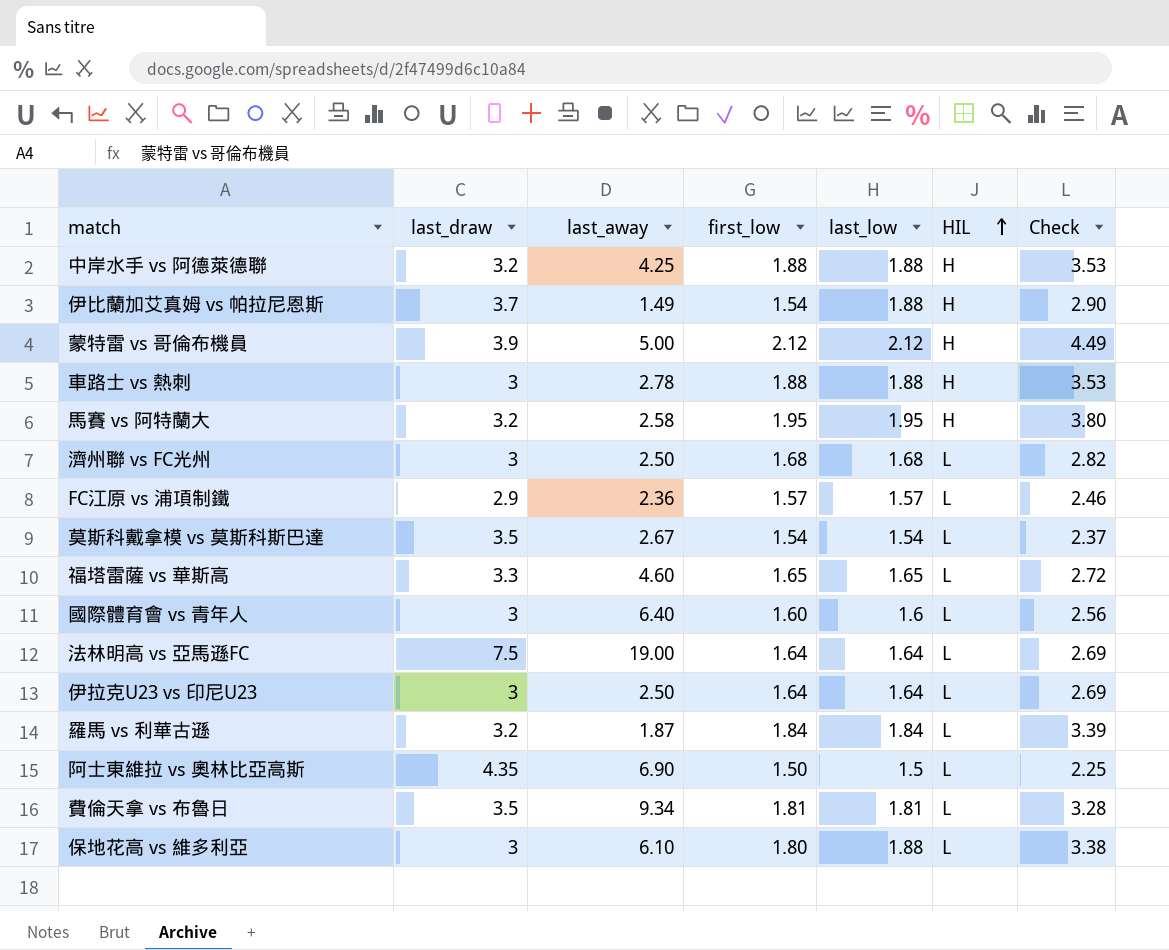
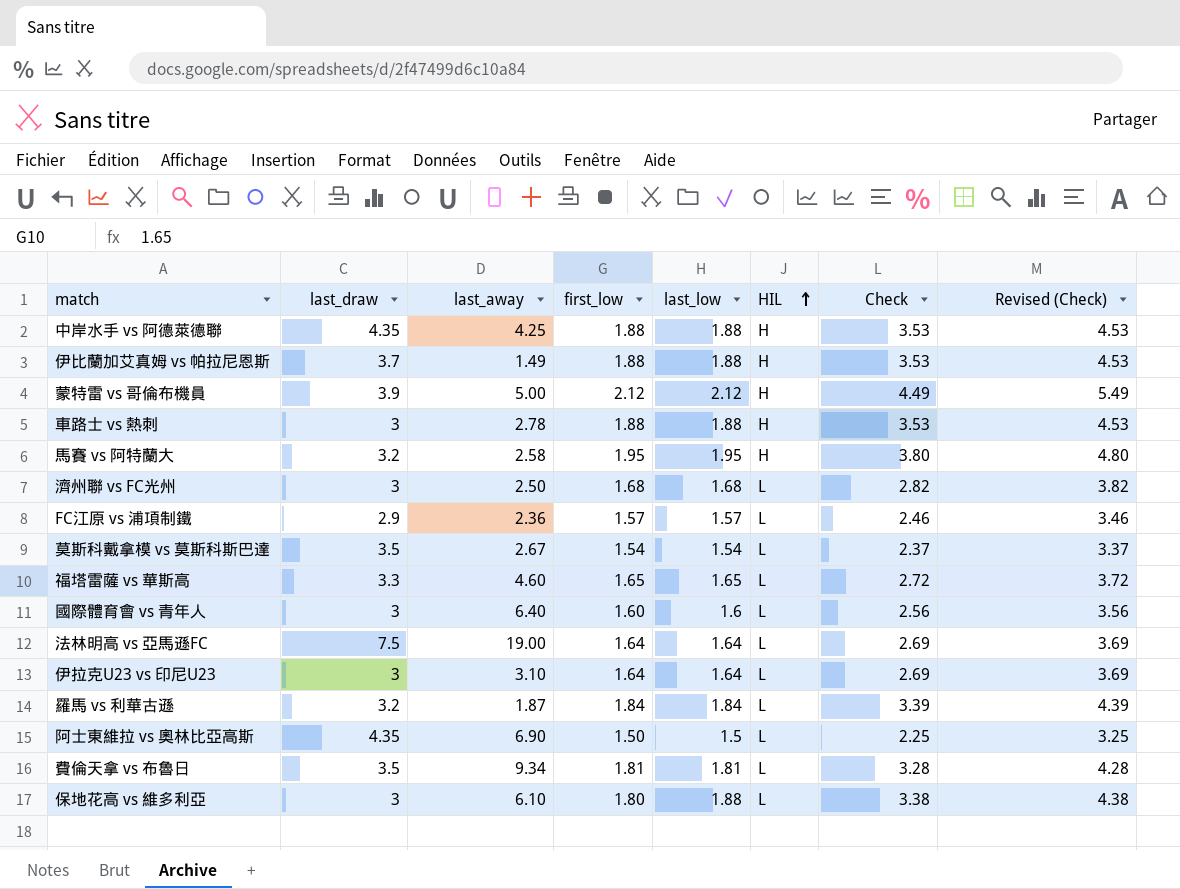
column Revised (Check) | formula: none -> [Check] + 1
中岸水手 vs 阿德萊德聯 | last_draw: 3.2 -> 4.35
伊比蘭加艾真姆 vs 帕拉尼恩斯 | first_low: 1.54 -> 1.88
伊比蘭加艾真姆 vs 帕拉尼恩斯 | Check: 2.90 -> 3.53
伊拉克U23 vs 印尼U23 | last_away: 2.50 -> 3.10

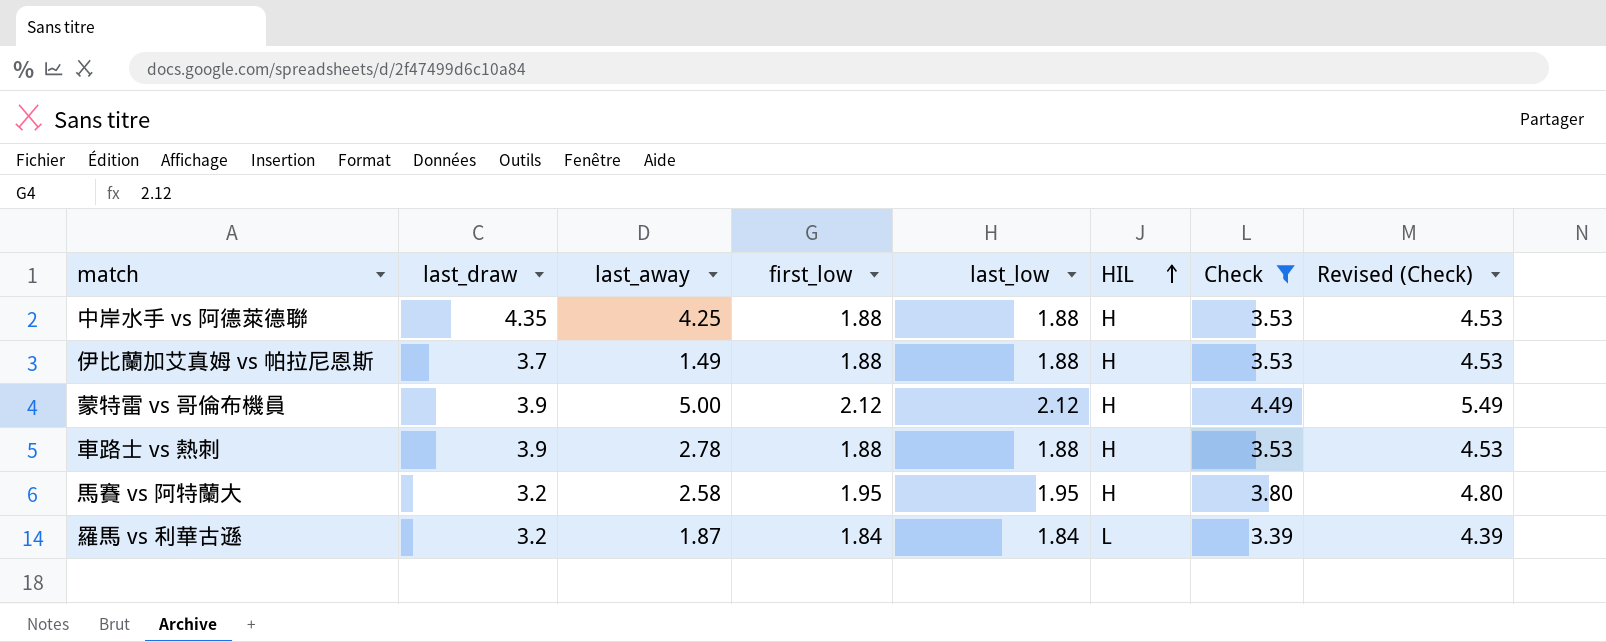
filter: none -> Check >= 3.39
車路士 vs 熱刺 | last_draw: 3 -> 3.9

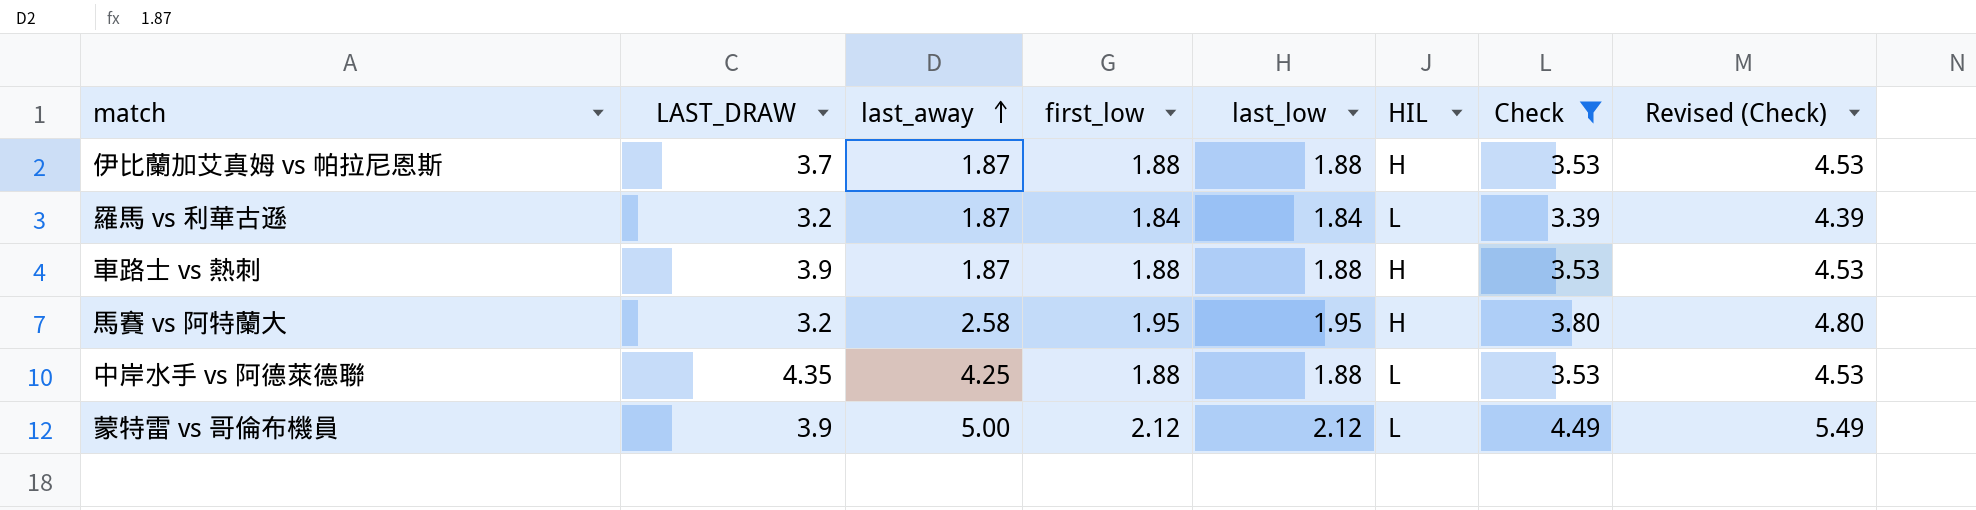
row order: HIL ascending -> last_away ascending
column name: last_draw -> LAST_DRAW
伊比蘭加艾真姆 vs 帕拉尼恩斯 | last_away: 1.49 -> 1.87
車路士 vs 熱刺 | last_away: 2.78 -> 1.87
中岸水手 vs 阿德萊德聯 | HIL: H -> L
蒙特雷 vs 哥倫布機員 | HIL: H -> L

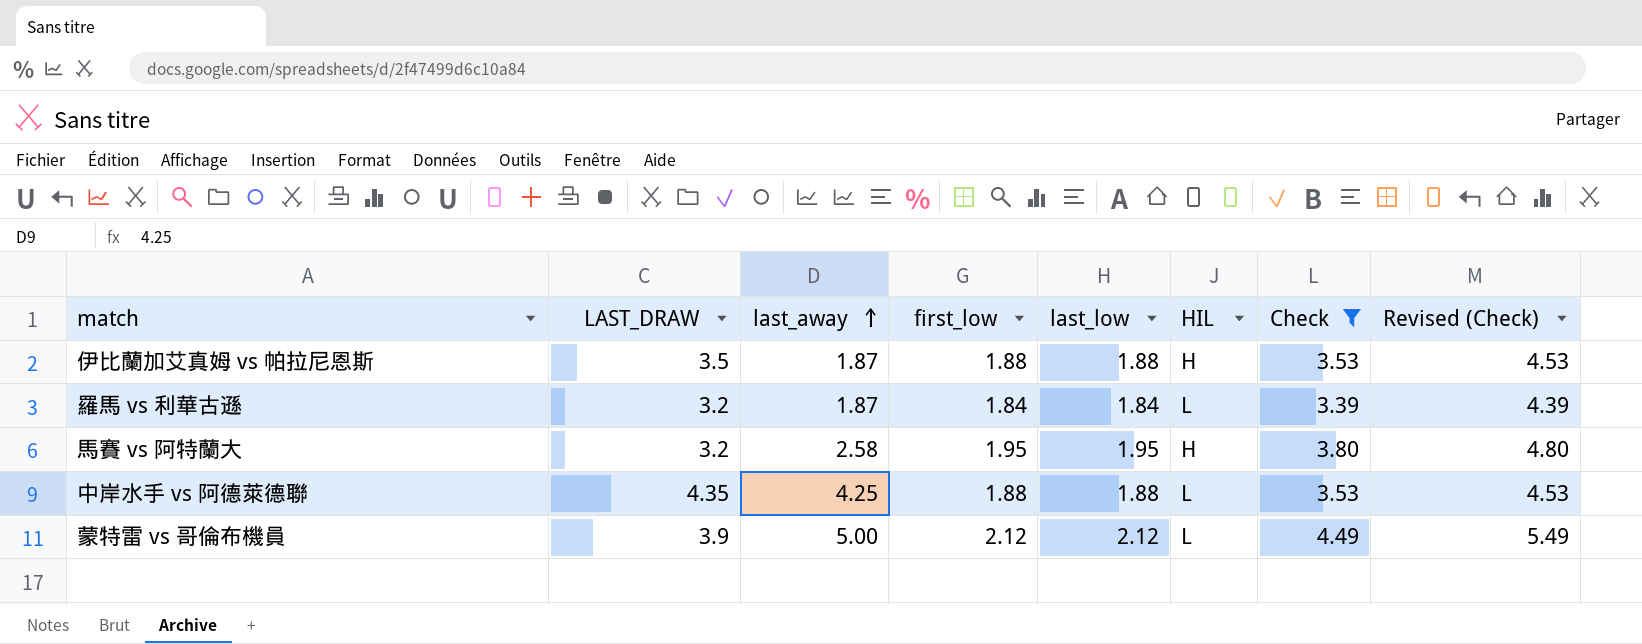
row 車路士 vs 熱刺: 3.9 | 1.87 | 1.88 | 1.88 | H | 3.53 | 4.53 -> none
伊比蘭加艾真姆 vs 帕拉尼恩斯 | LAST_DRAW: 3.7 -> 3.5

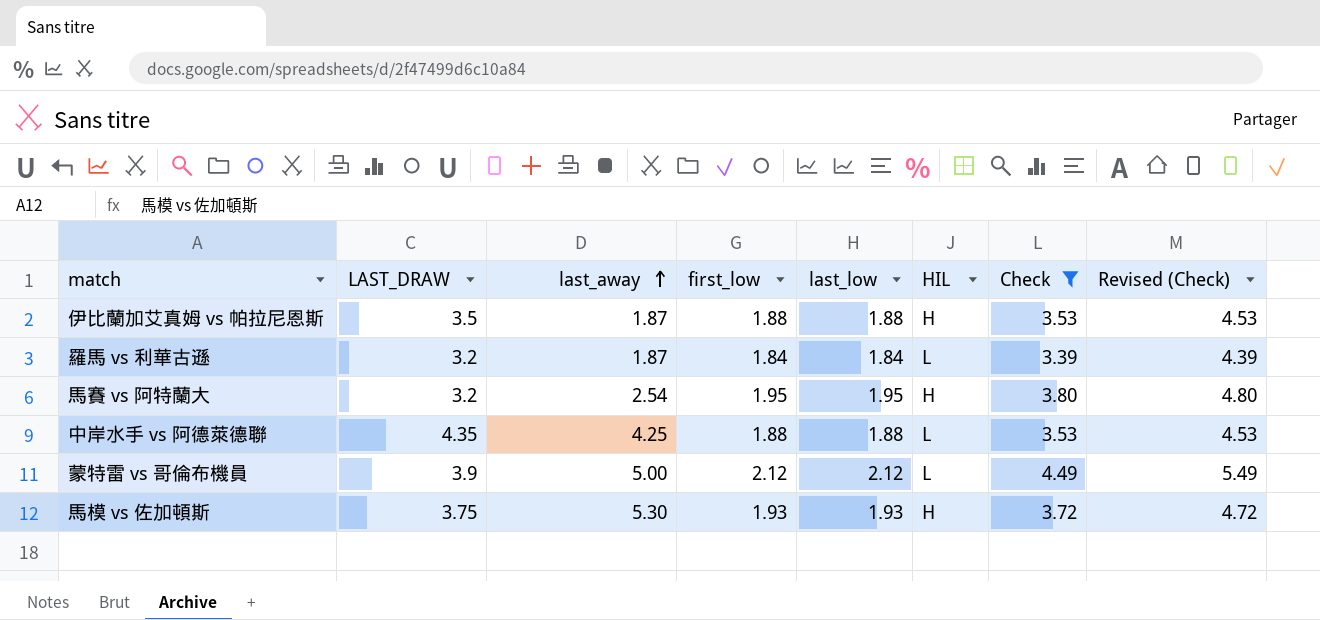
馬賽 vs 阿特蘭大 | last_away: 2.58 -> 2.54
row 馬模 vs 佐加頓斯: none -> 3.75 | 5.30 | 1.93 | 1.93 | H | 3.72 | 4.72

